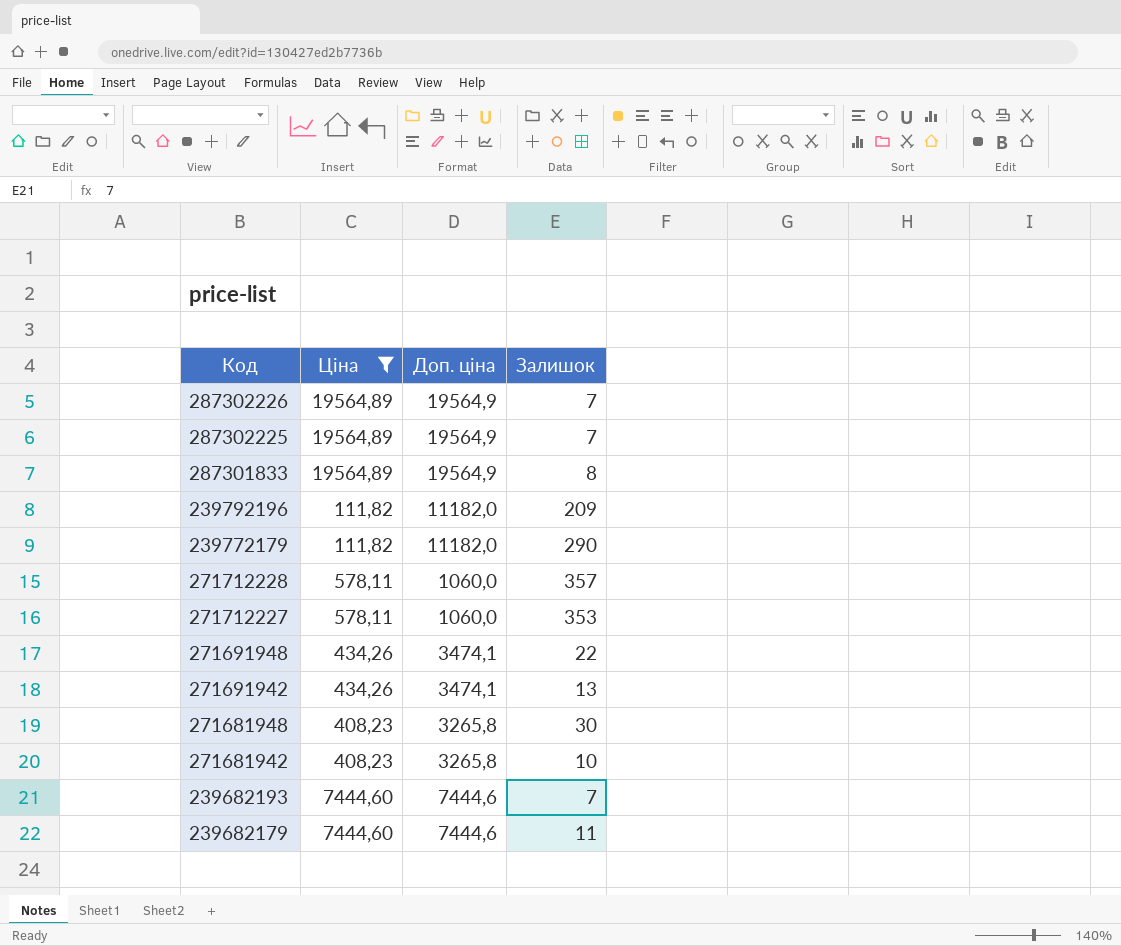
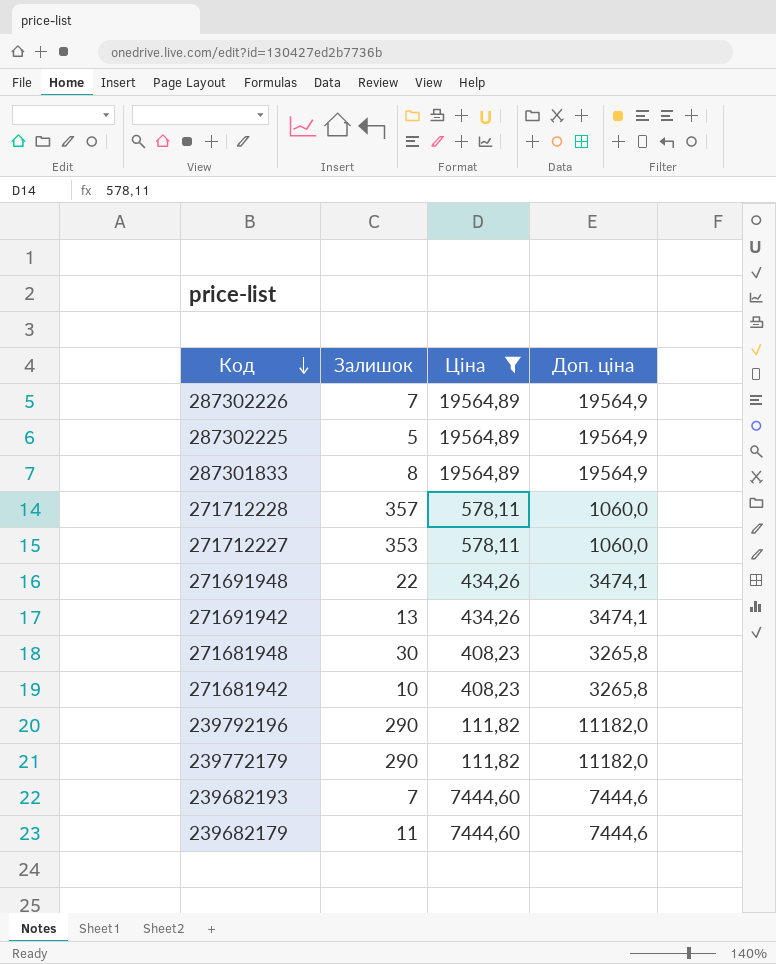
row order: none -> Код descending
column Залишок | position: 4 -> 2
287302225 | Залишок: 7 -> 5
239792196 | Залишок: 209 -> 290

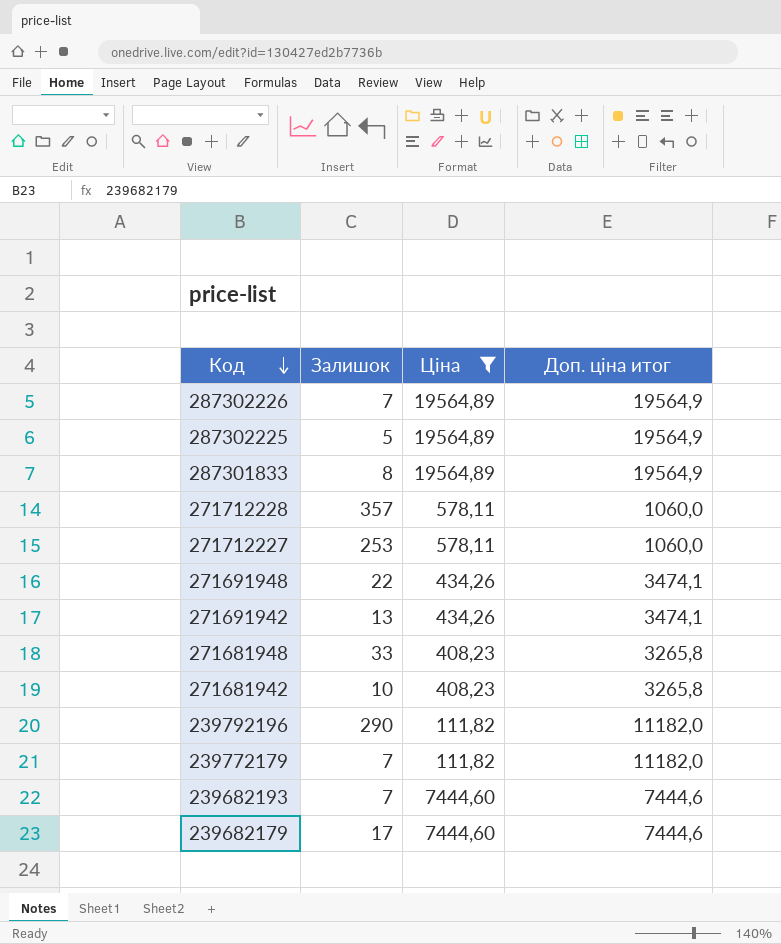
column name: Доп. ціна -> Доп. ціна итог
271712227 | Залишок: 353 -> 253
271681948 | Залишок: 30 -> 33
239772179 | Залишок: 290 -> 7
239682179 | Залишок: 11 -> 17

